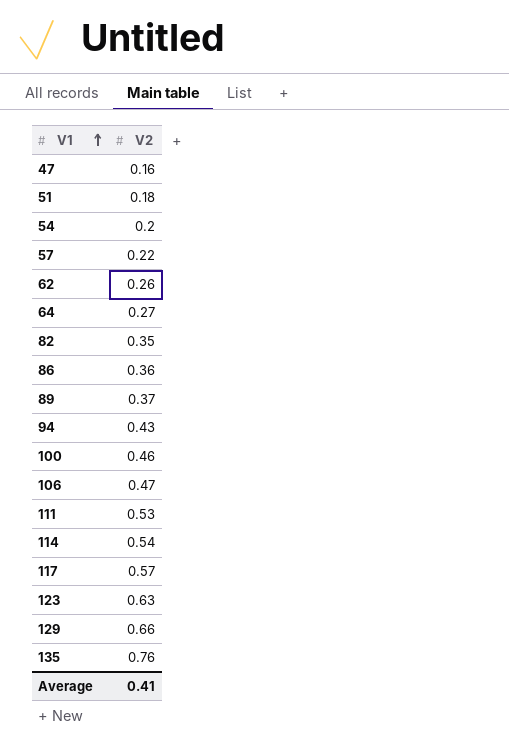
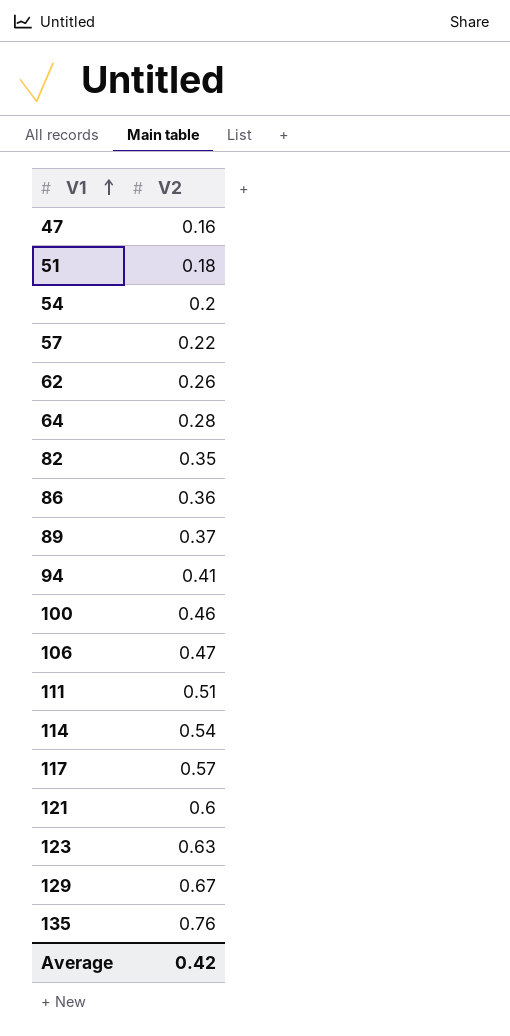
64 | V2: 0.27 -> 0.28
94 | V2: 0.43 -> 0.41
111 | V2: 0.53 -> 0.51
row 121: none -> 0.6
129 | V2: 0.66 -> 0.67
Average | V2: 0.41 -> 0.42

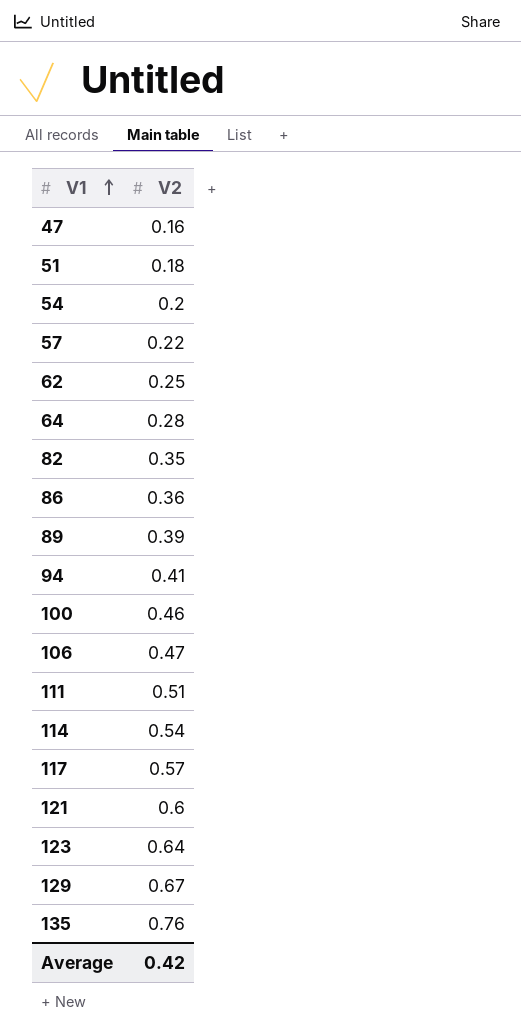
62 | V2: 0.26 -> 0.25
89 | V2: 0.37 -> 0.39
123 | V2: 0.63 -> 0.64

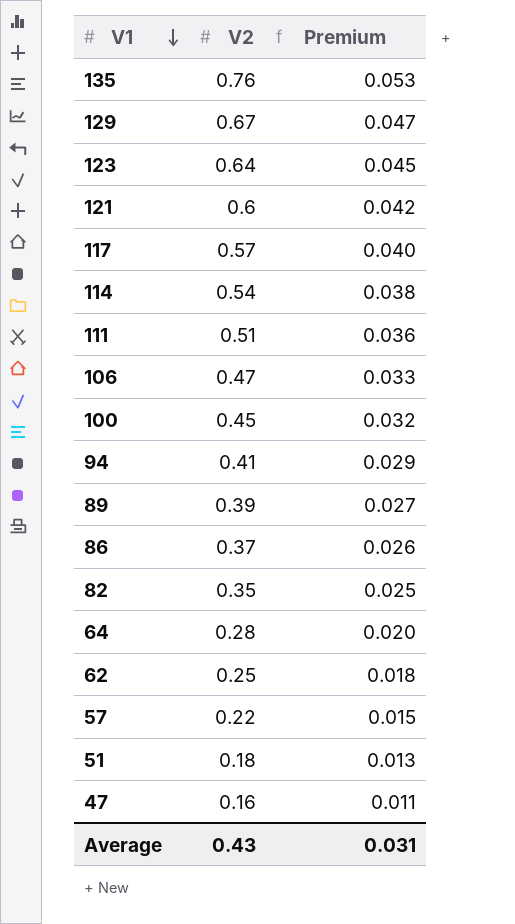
row order: V1 ascending -> V1 descending
column Premium | formula: none -> [V2] * 0.07
row 54: 0.2 -> none
100 | V2: 0.46 -> 0.45
86 | V2: 0.36 -> 0.37
Average | V2: 0.42 -> 0.43

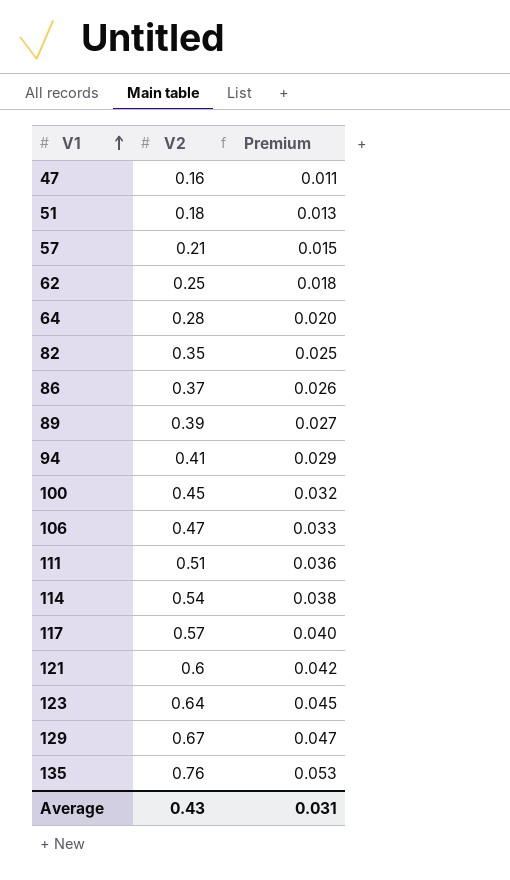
row order: V1 descending -> V1 ascending
57 | V2: 0.22 -> 0.21

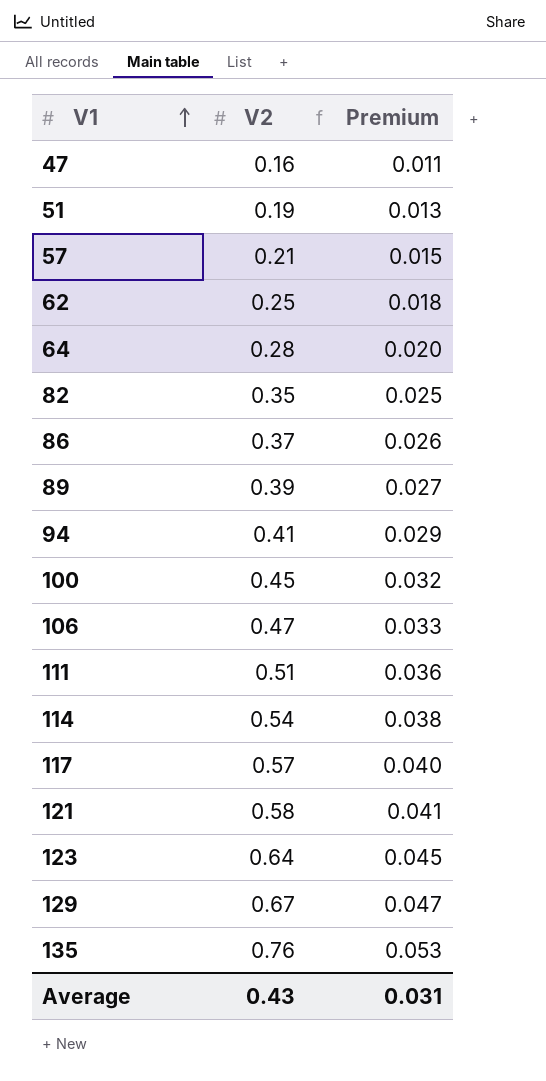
51 | V2: 0.18 -> 0.19
121 | V2: 0.6 -> 0.58
121 | Premium: 0.042 -> 0.041

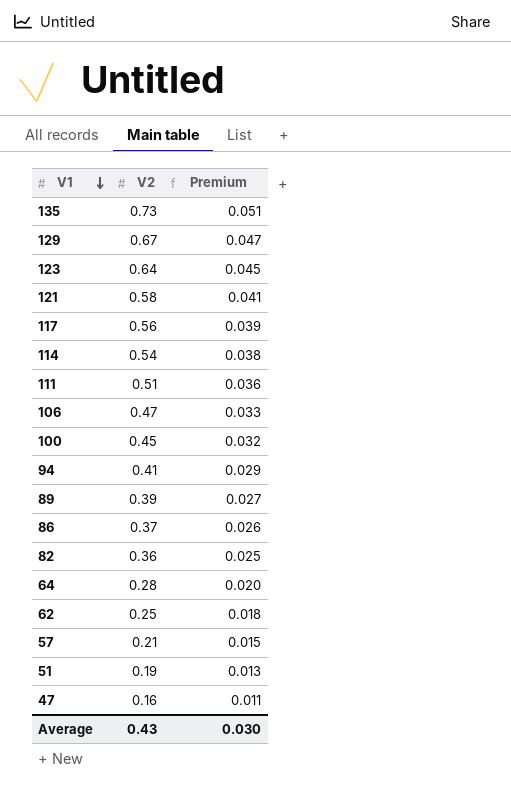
row order: V1 ascending -> V1 descending
135 | V2: 0.76 -> 0.73
135 | Premium: 0.053 -> 0.051
117 | V2: 0.57 -> 0.56
117 | Premium: 0.040 -> 0.039
82 | V2: 0.35 -> 0.36
Average | Premium: 0.031 -> 0.030

